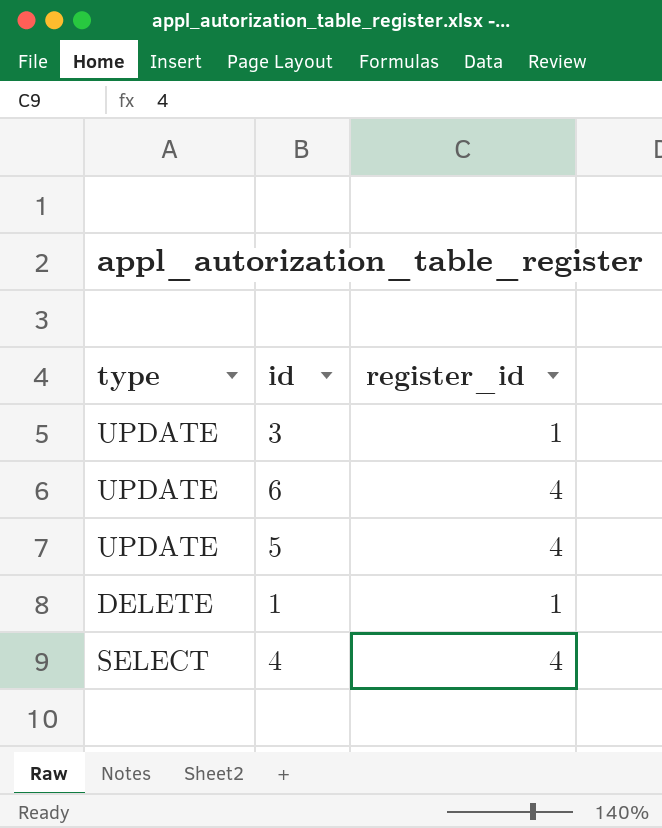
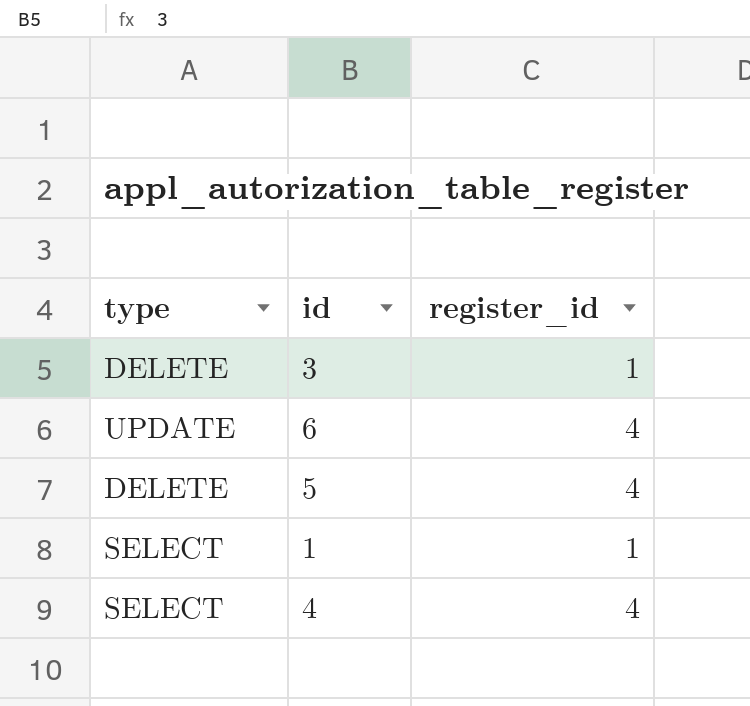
3 | type: UPDATE -> DELETE
5 | type: UPDATE -> DELETE
1 | type: DELETE -> SELECT

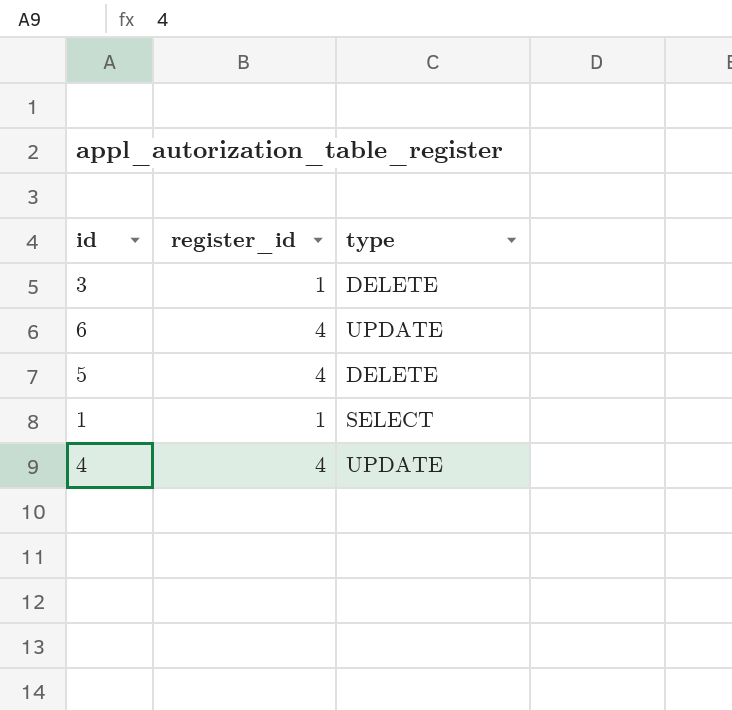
column type | position: 1 -> 3
4 | type: SELECT -> UPDATE

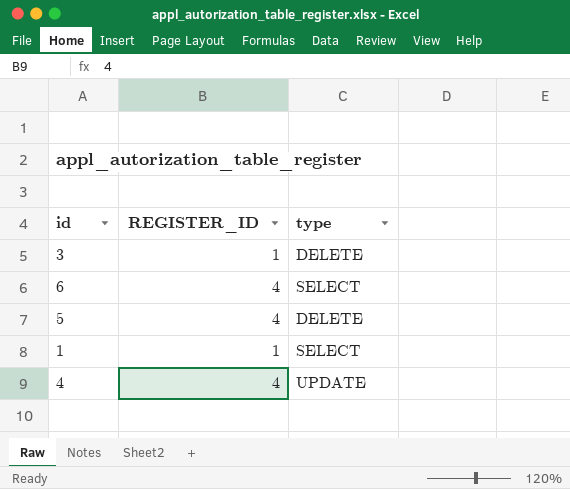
column name: register_id -> REGISTER_ID
6 | type: UPDATE -> SELECT

